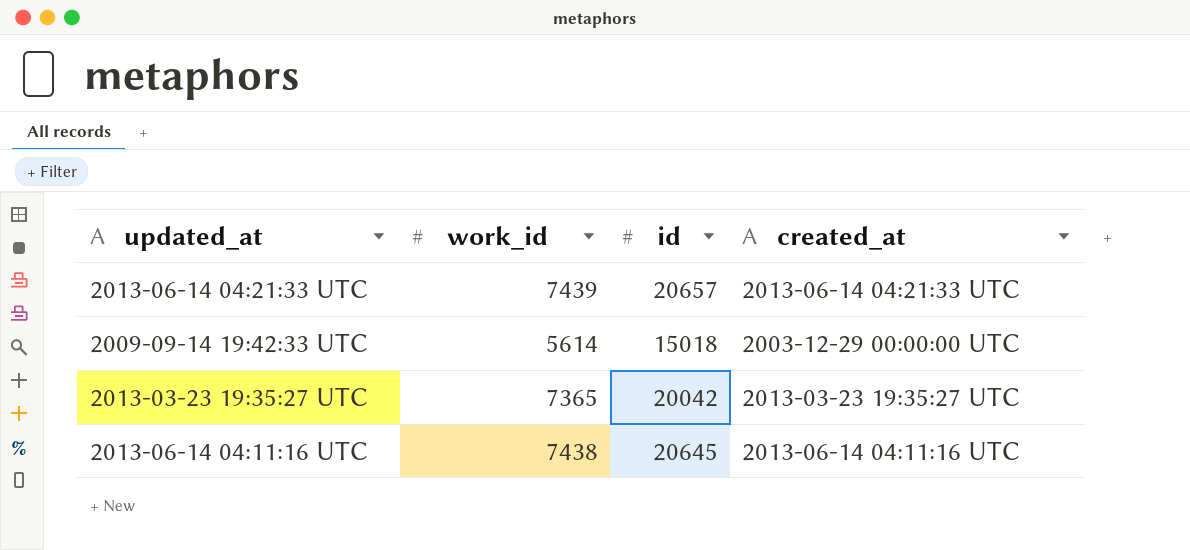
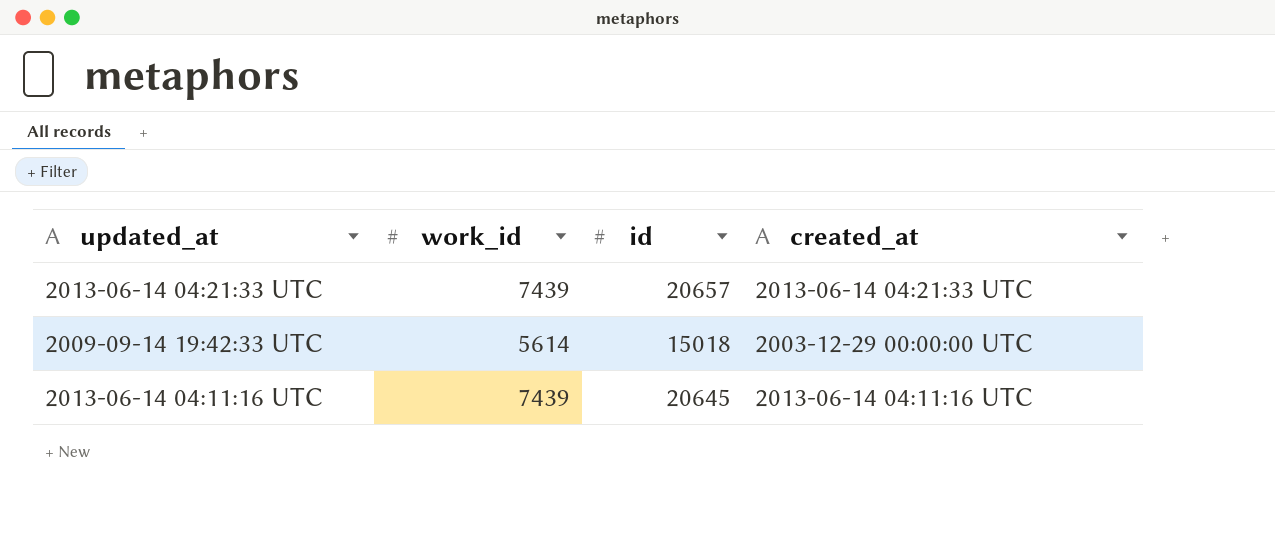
row 2013-03-23 19:35:27 UTC: 7365 | 20042 | 2013-03-23 19:35:27 UTC -> none
2013-06-14 04:11:16 UTC | work_id: 7438 -> 7439

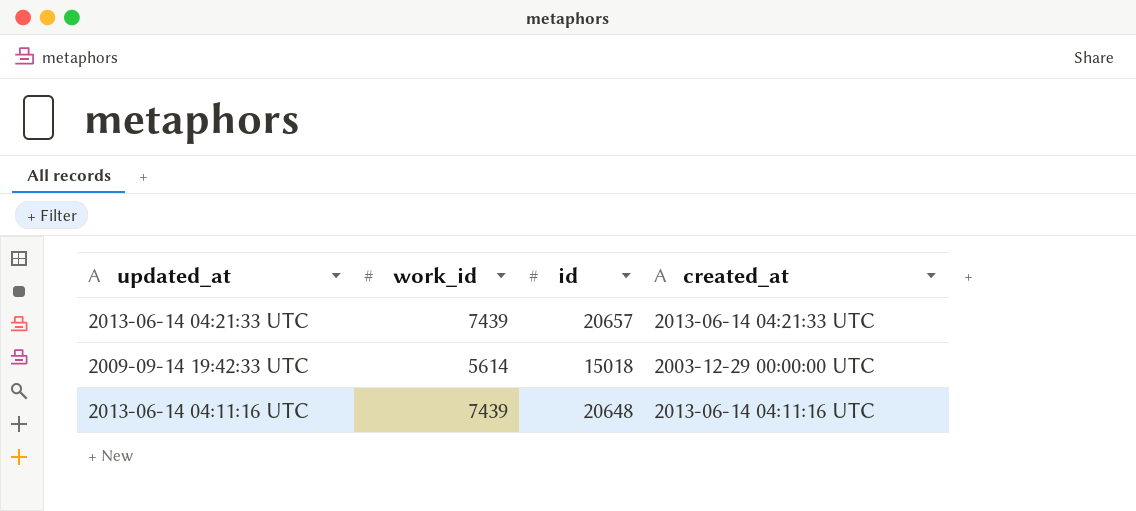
2013-06-14 04:11:16 UTC | id: 20645 -> 20648

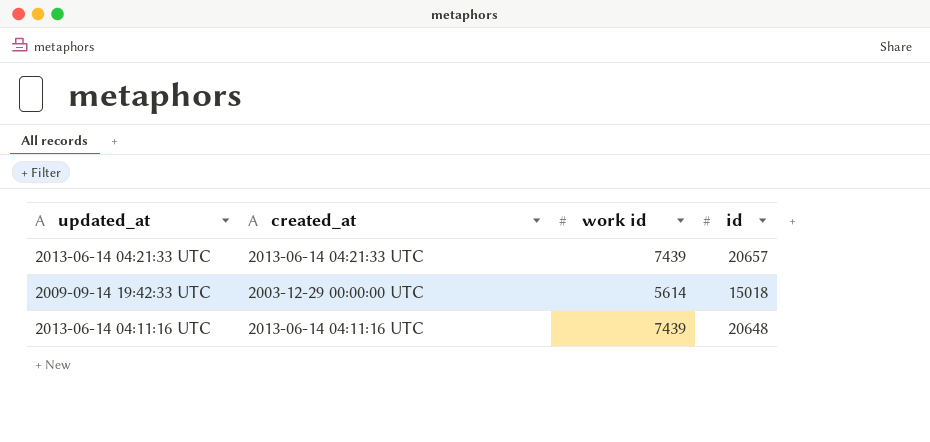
column created_at | position: 4 -> 2
column name: work_id -> work id

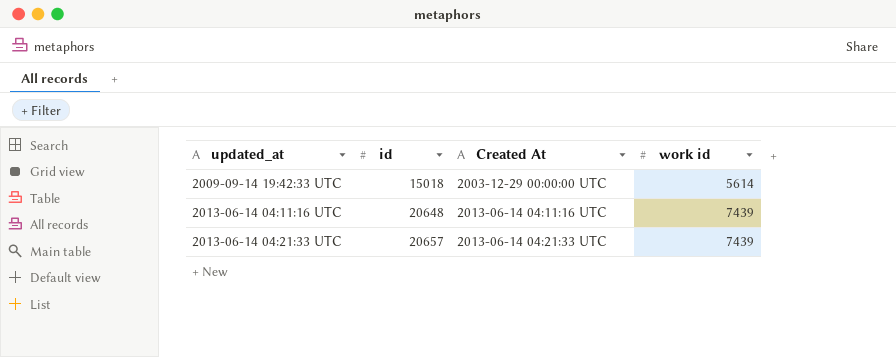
row order: none -> updated_at ascending
column id | position: 4 -> 2
column name: created_at -> Created At

